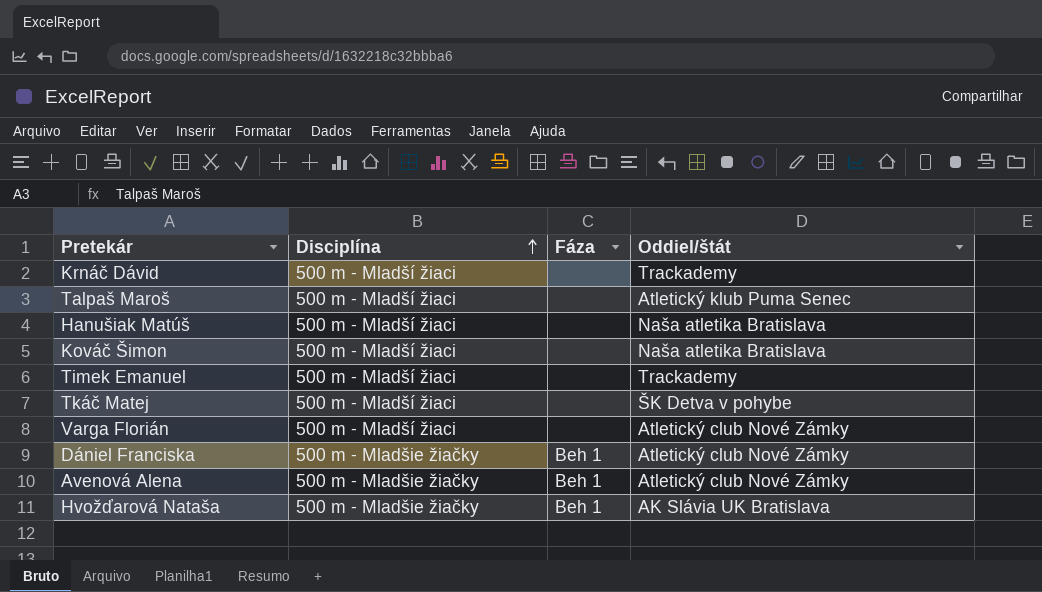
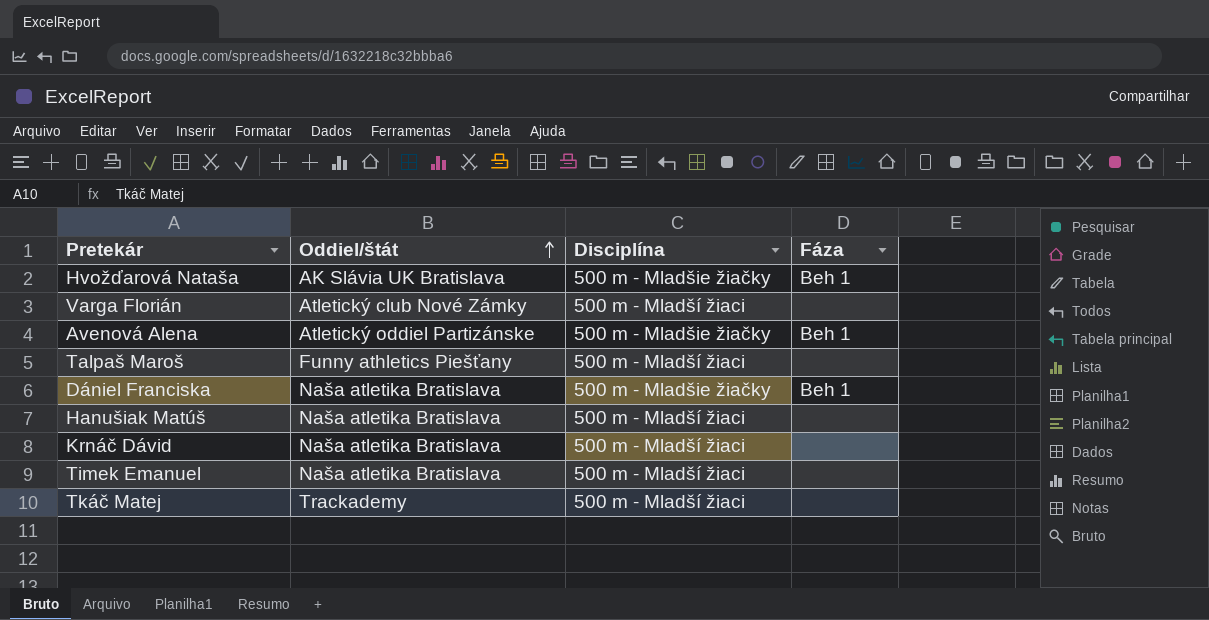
row order: Disciplína ascending -> Oddiel/štát ascending
column Oddiel/štát | position: 4 -> 2
row Kováč Šimon: 500 m - Mladší žiaci | none | Naša atletika Bratislava -> none
Avenová Alena | Oddiel/štát: Atletický club Nové Zámky -> Atletický oddiel Partizánske
Talpaš Maroš | Oddiel/štát: Atletický klub Puma Senec -> Funny athletics Piešťany
Dániel Franciska | Oddiel/štát: Atletický club Nové Zámky -> Naša atletika Bratislava
Krnáč Dávid | Oddiel/štát: Trackademy -> Naša atletika Bratislava
Timek Emanuel | Oddiel/štát: Trackademy -> Naša atletika Bratislava
Tkáč Matej | Oddiel/štát: ŠK Detva v pohybe -> Trackademy

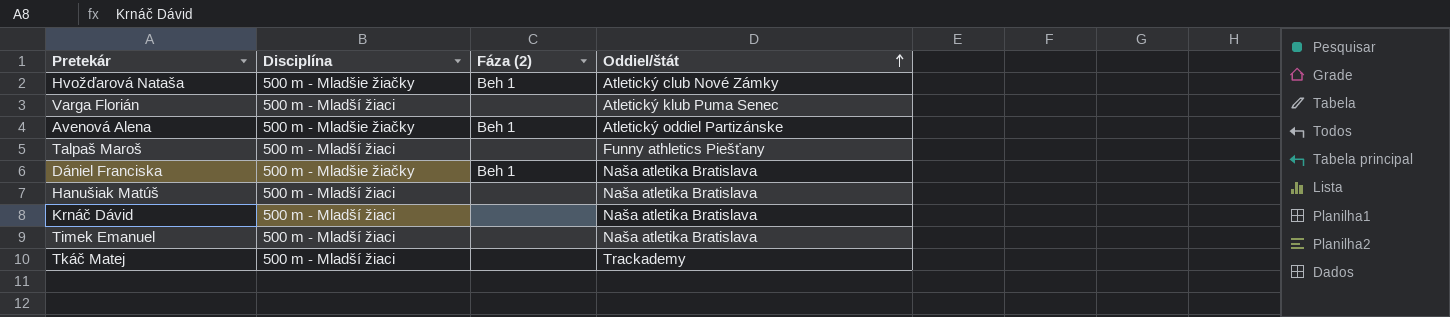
column name: Fáza -> Fáza (2)
column Oddiel/štát | position: 2 -> 4
Hvožďarová Nataša | Oddiel/štát: AK Slávia UK Bratislava -> Atletický club Nové Zámky
Varga Florián | Oddiel/štát: Atletický club Nové Zámky -> Atletický klub Puma Senec

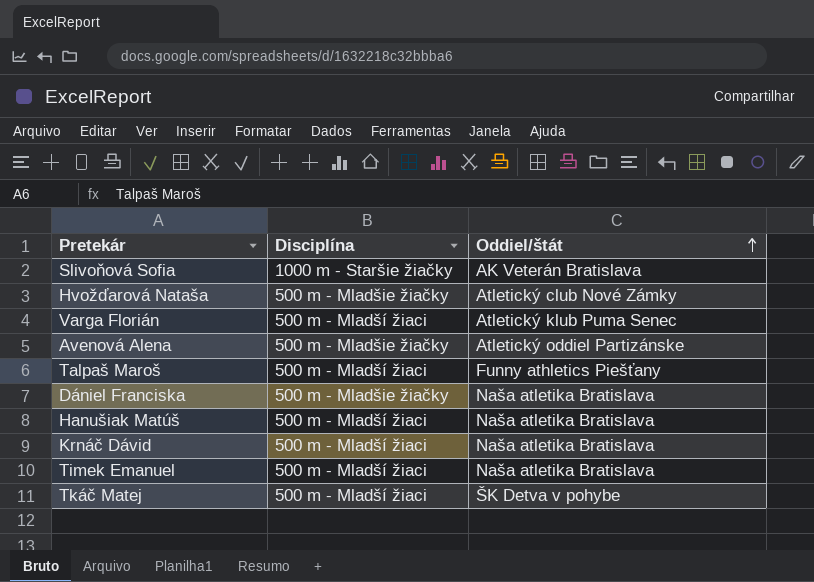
column Fáza (2) | position: 3 -> none
row Slivoňová Sofia: none -> 1000 m - Staršie žiačky | AK Veterán Bratislava
Tkáč Matej | Oddiel/štát: Trackademy -> ŠK Detva v pohybe

